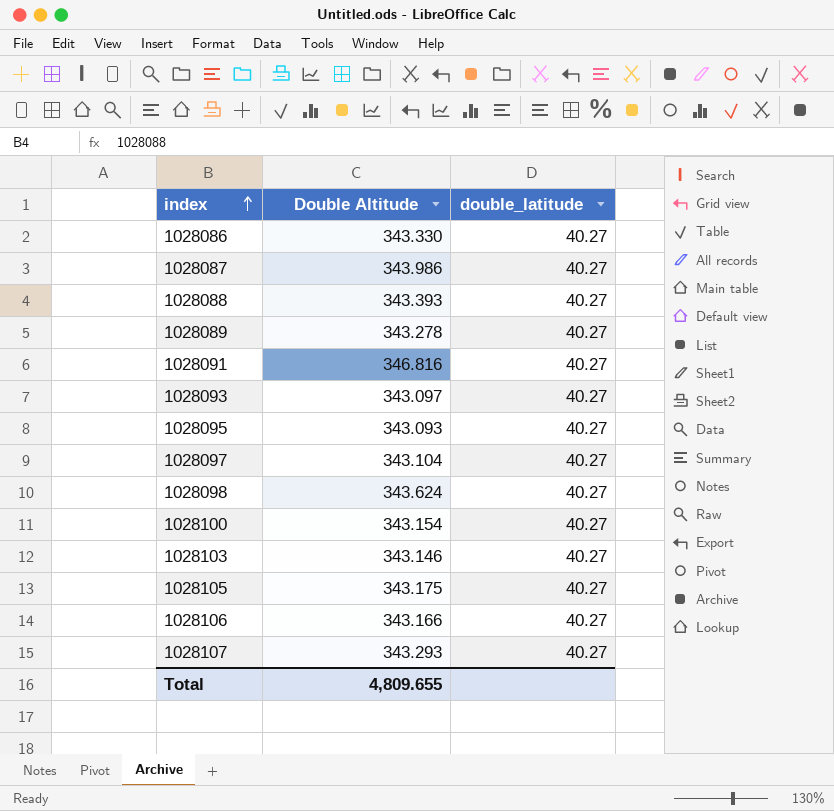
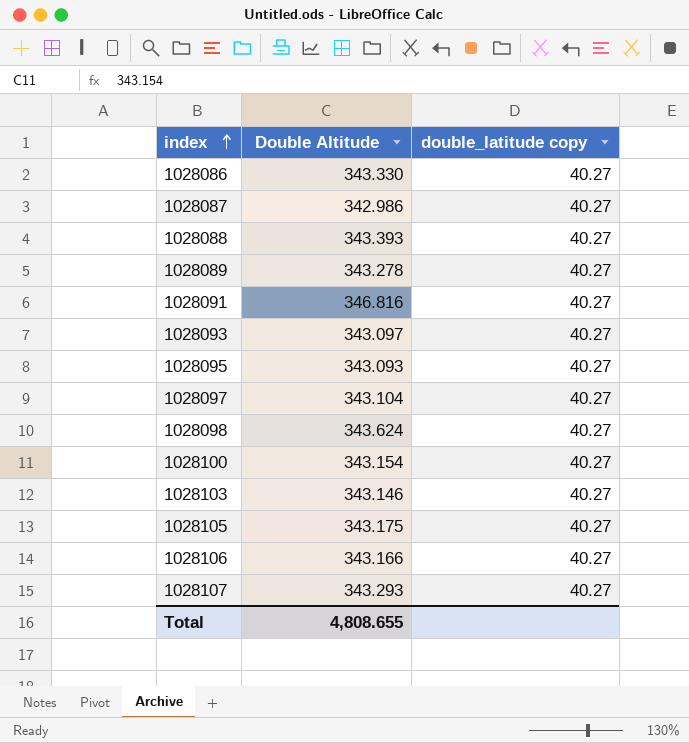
column name: double_latitude -> double_latitude copy
1028087 | Double Altitude: 343.986 -> 342.986
Total | Double Altitude: 4,809.655 -> 4,808.655

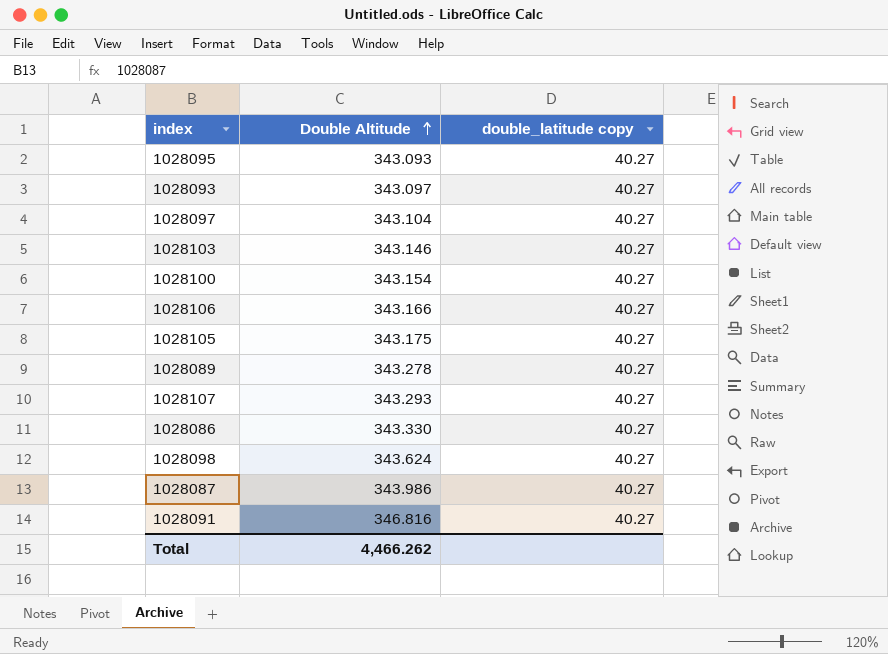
row order: index ascending -> Double Altitude ascending
row 1028088: 343.393 | 40.27 -> none
1028087 | Double Altitude: 342.986 -> 343.986
Total | Double Altitude: 4,808.655 -> 4,466.262

